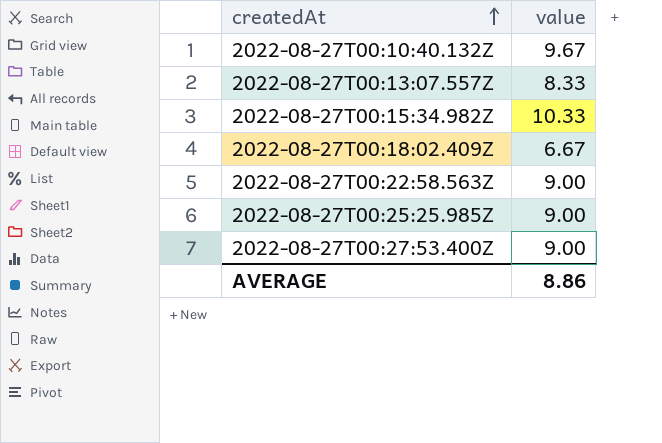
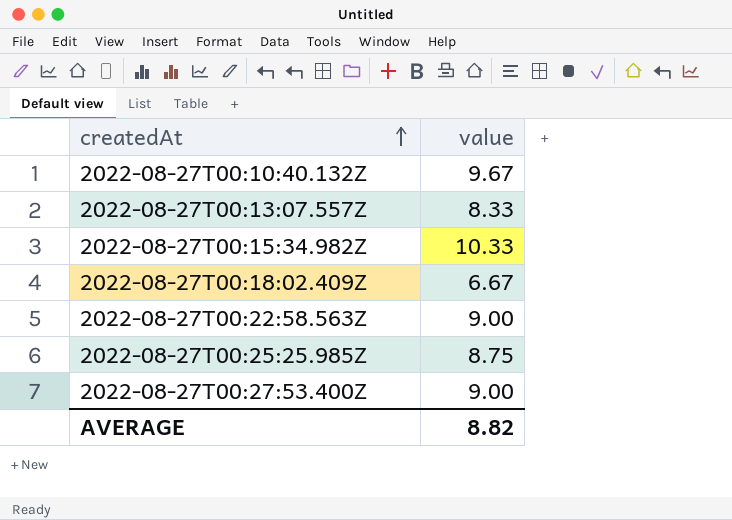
2022-08-27T00:25:25.985Z | value: 9.00 -> 8.75
AVERAGE | value: 8.86 -> 8.82

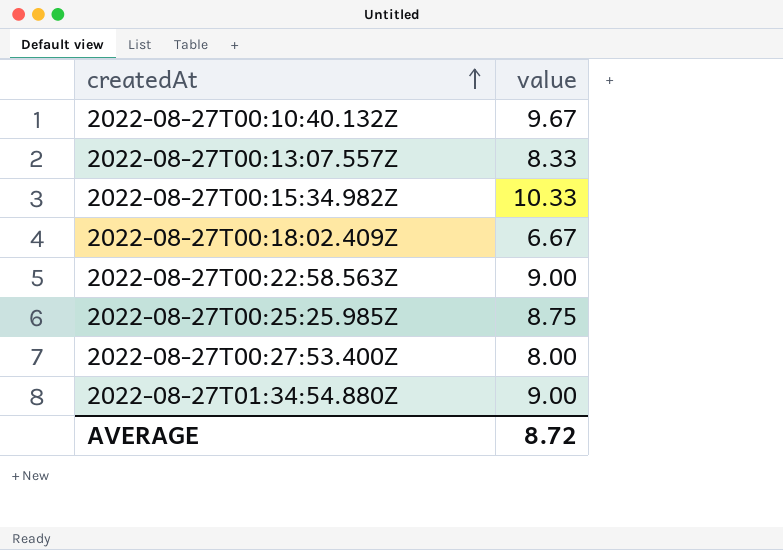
2022-08-27T00:27:53.400Z | value: 9.00 -> 8.00
row 2022-08-27T01:34:54.880Z: none -> 9.00
AVERAGE | value: 8.82 -> 8.72

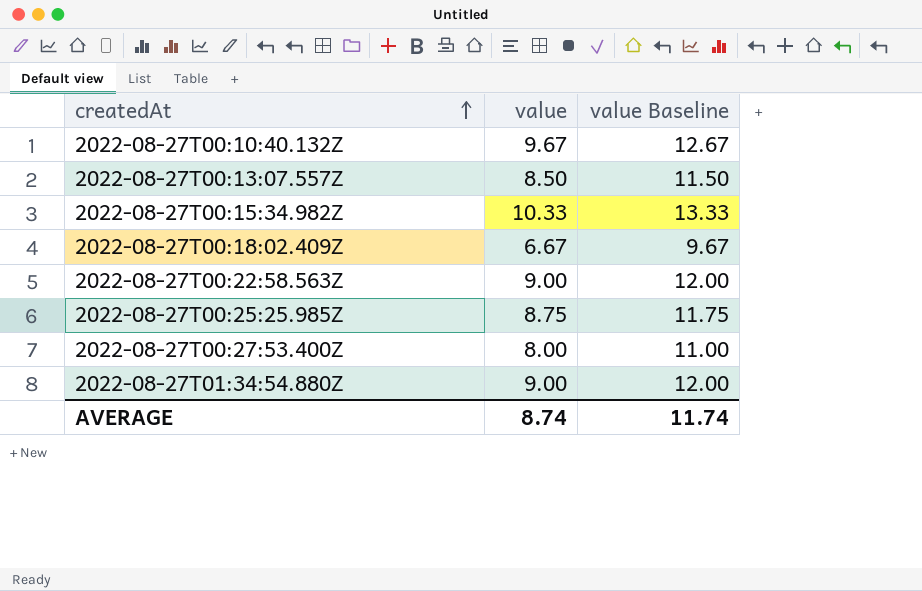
column value Baseline | formula: none -> [value] + 3
2022-08-27T00:13:07.557Z | value: 8.33 -> 8.50
AVERAGE | value: 8.72 -> 8.74

